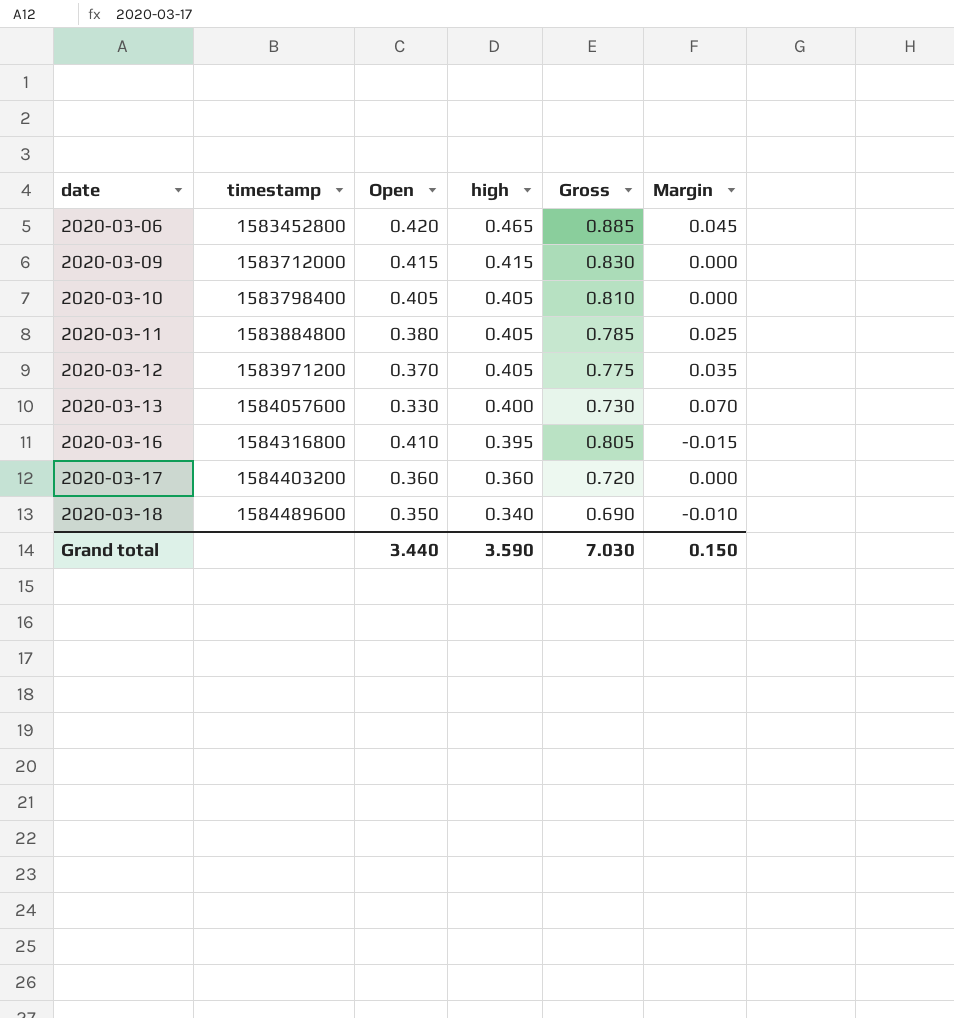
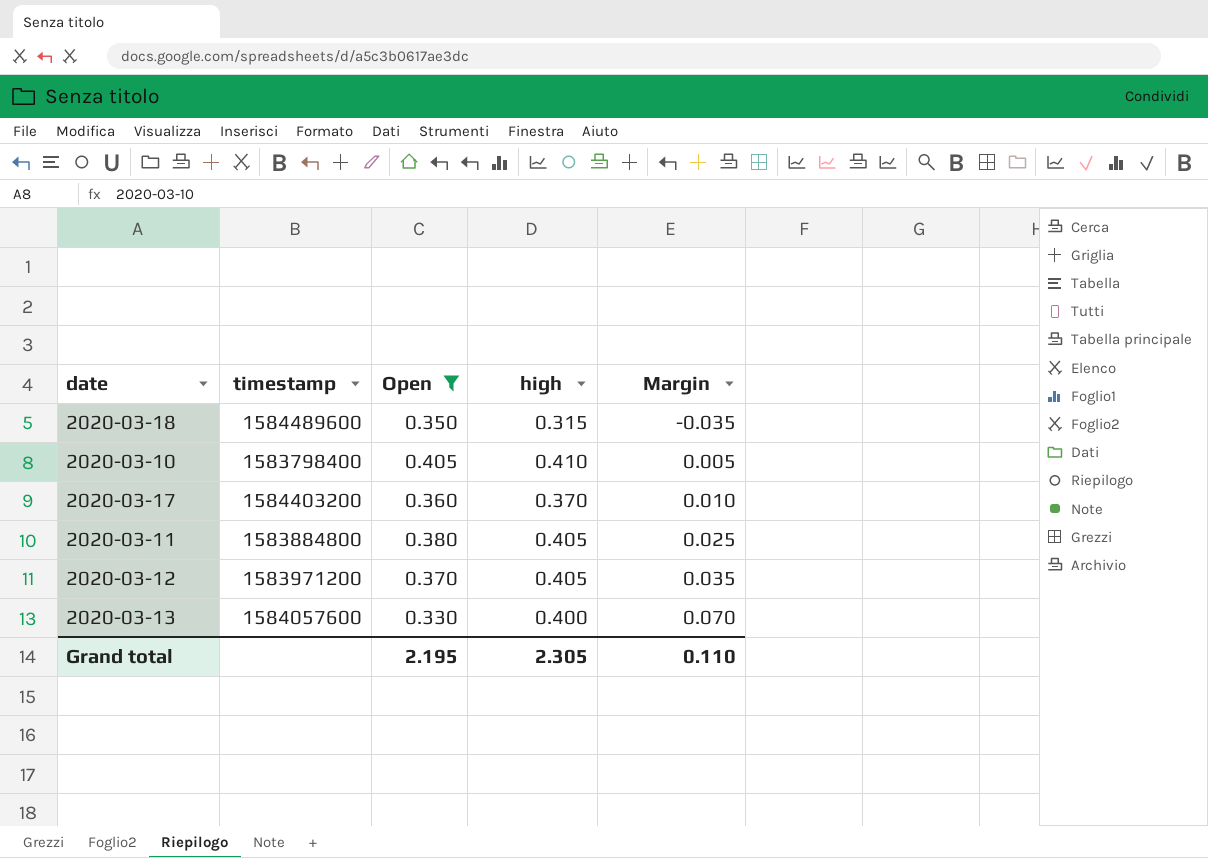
filter: none -> Open <= 0.405
row order: date ascending -> Margin ascending
column Gross | formula: [Open] + [high] -> none
2020-03-18 | high: 0.340 -> 0.315
2020-03-18 | Margin: -0.010 -> -0.035
2020-03-10 | high: 0.405 -> 0.410
2020-03-10 | Margin: 0.000 -> 0.005
2020-03-17 | high: 0.360 -> 0.370
2020-03-17 | Margin: 0.000 -> 0.010
Grand total | Open: 3.440 -> 2.195
Grand total | high: 3.590 -> 2.305
Grand total | Margin: 0.150 -> 0.110

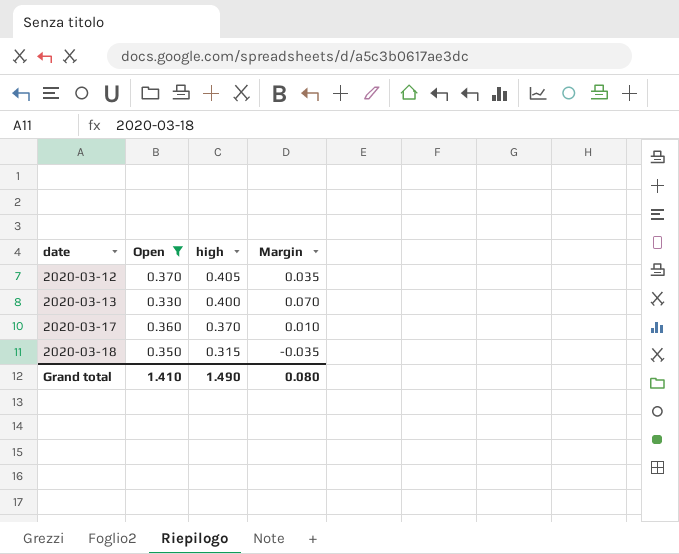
row order: Margin ascending -> date ascending
column timestamp | position: 2 -> none
row 2020-03-10: 1583798400 | 0.405 | 0.410 | 0.005 -> none
row 2020-03-11: 1583884800 | 0.380 | 0.405 | 0.025 -> none
Grand total | Open: 2.195 -> 1.410
Grand total | high: 2.305 -> 1.490
Grand total | Margin: 0.110 -> 0.080

